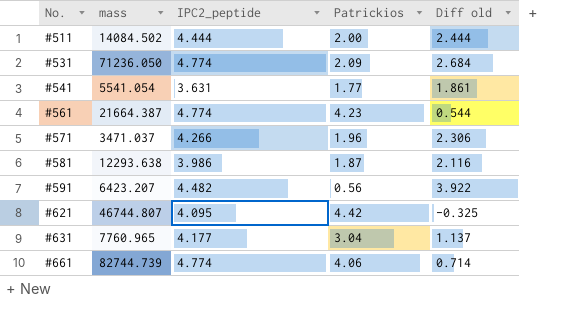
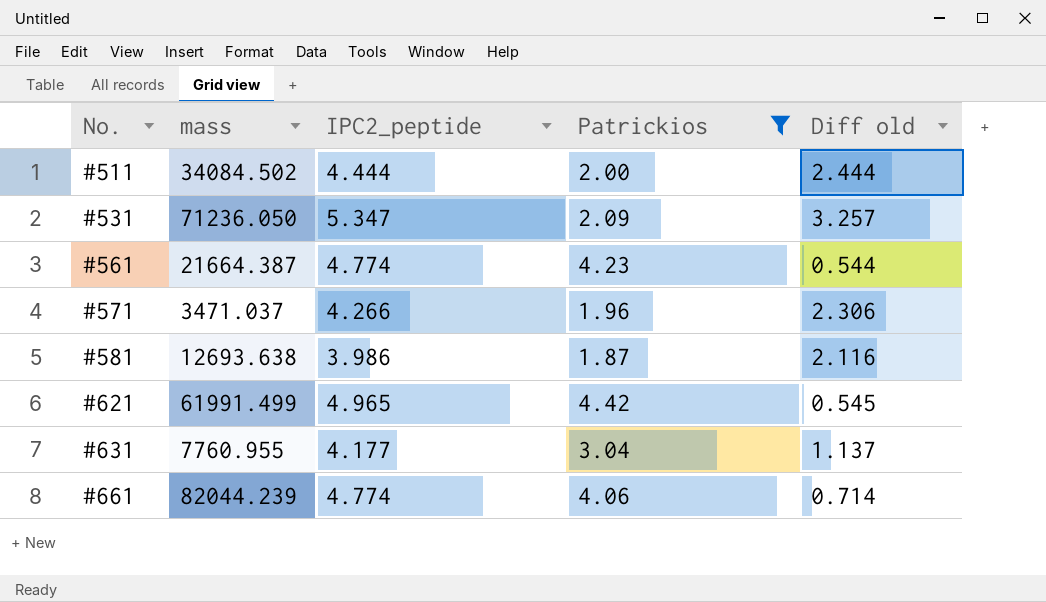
filter: none -> Patrickios >= 1.87
#511 | mass: 14084.502 -> 34084.502
#531 | IPC2_peptide: 4.774 -> 5.347
#531 | Diff old: 2.684 -> 3.257
#581 | mass: 12293.638 -> 12693.638
#621 | mass: 46744.807 -> 61991.499
#621 | IPC2_peptide: 4.095 -> 4.965
#621 | Diff old: -0.325 -> 0.545
#631 | mass: 7760.965 -> 7760.955
#661 | mass: 82744.739 -> 82044.239

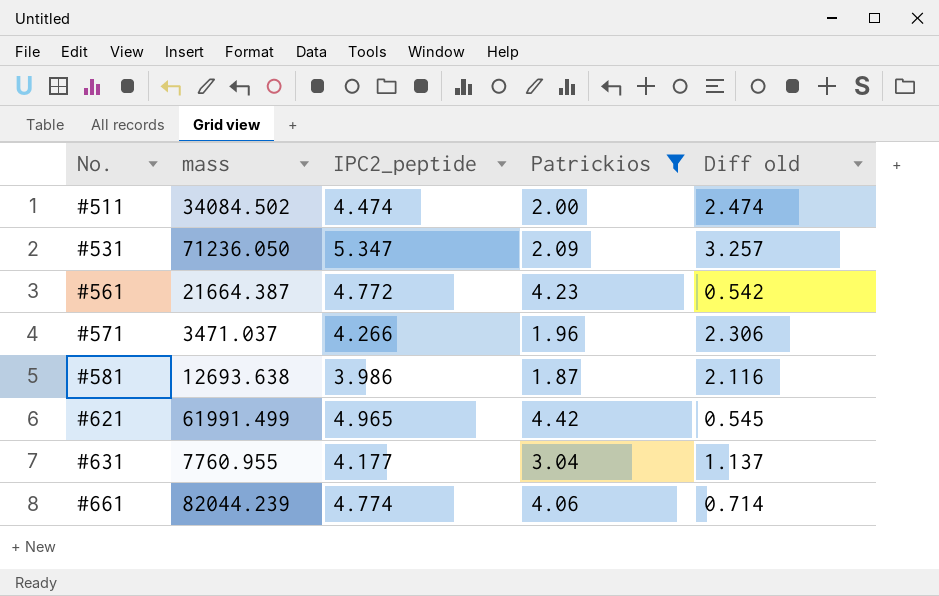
#511 | IPC2_peptide: 4.444 -> 4.474
#511 | Diff old: 2.444 -> 2.474
#561 | IPC2_peptide: 4.774 -> 4.772
#561 | Diff old: 0.544 -> 0.542

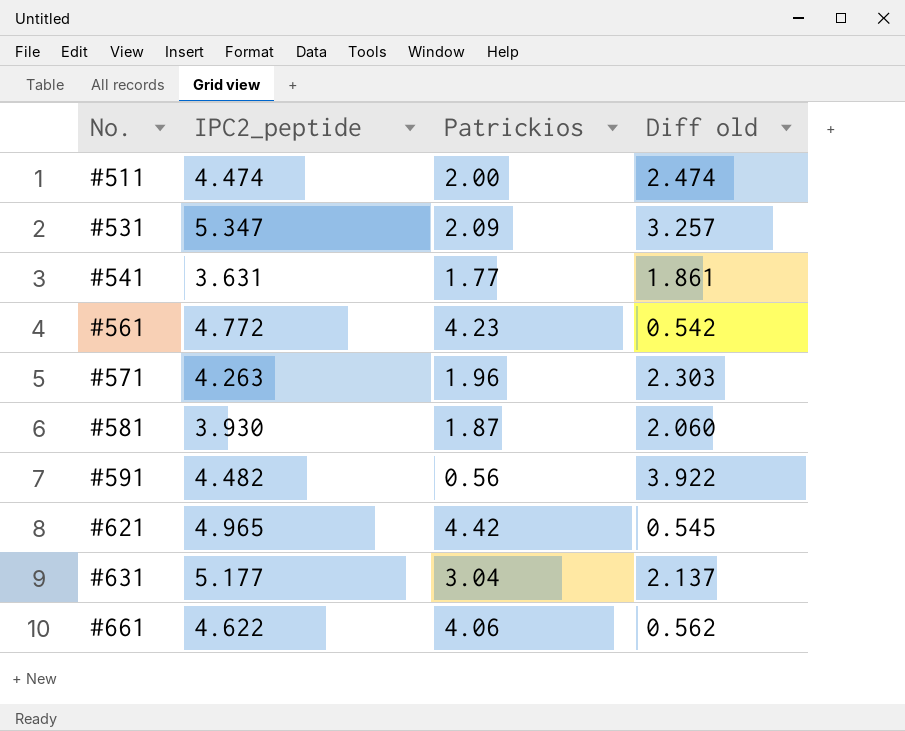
filter: Patrickios >= 1.87 -> none
column mass | position: 2 -> none
#571 | IPC2_peptide: 4.266 -> 4.263
#571 | Diff old: 2.306 -> 2.303
#581 | IPC2_peptide: 3.986 -> 3.930
#581 | Diff old: 2.116 -> 2.060
#631 | IPC2_peptide: 4.177 -> 5.177
#631 | Diff old: 1.137 -> 2.137
#661 | IPC2_peptide: 4.774 -> 4.622
#661 | Diff old: 0.714 -> 0.562

